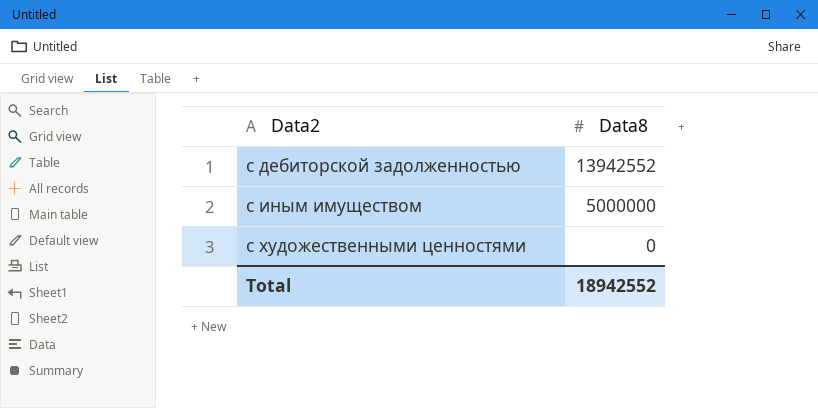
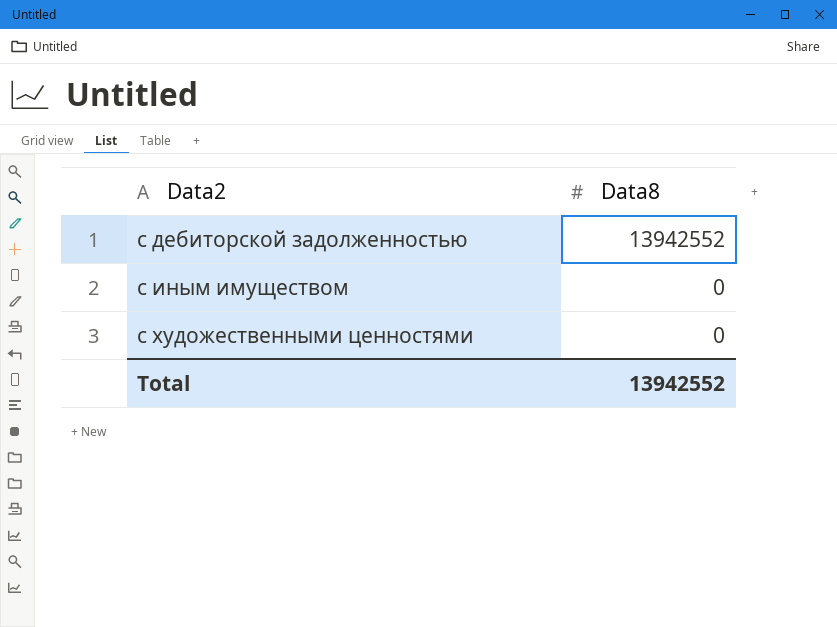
с иным имуществом | Data8: 5000000 -> 0
Total | Data8: 18942552 -> 13942552

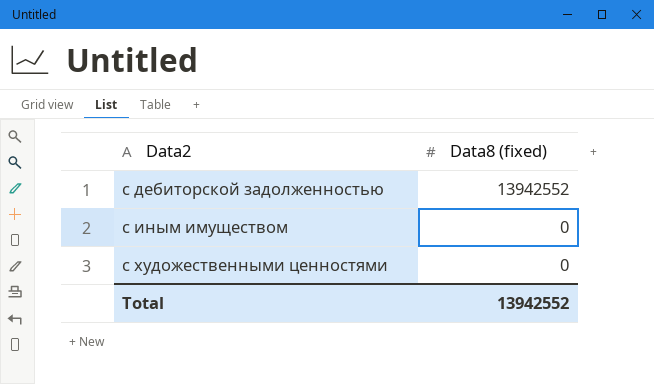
column name: Data8 -> Data8 (fixed)

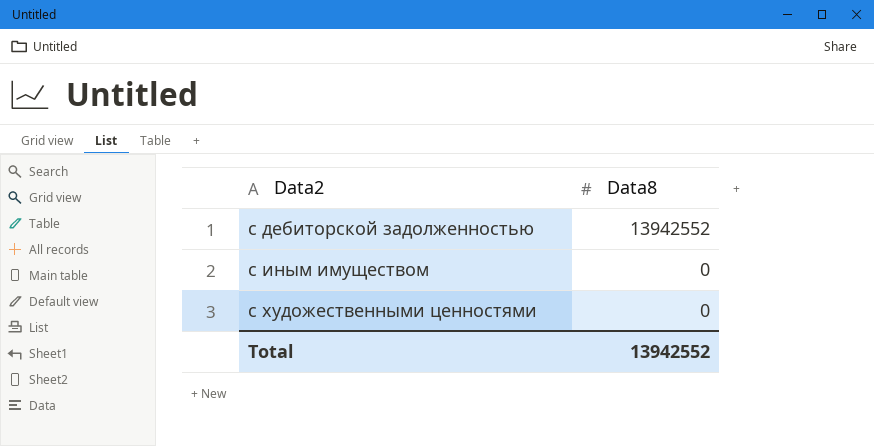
column name: Data8 (fixed) -> Data8

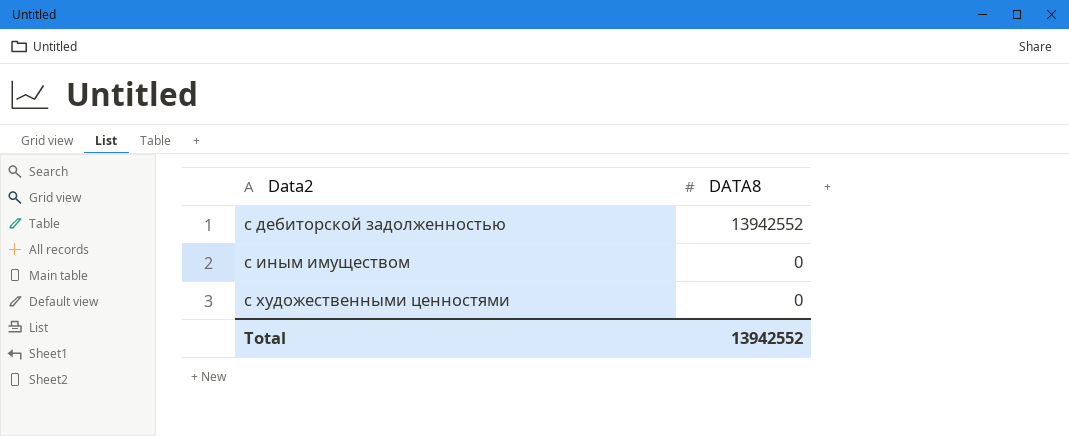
column name: Data8 -> DATA8

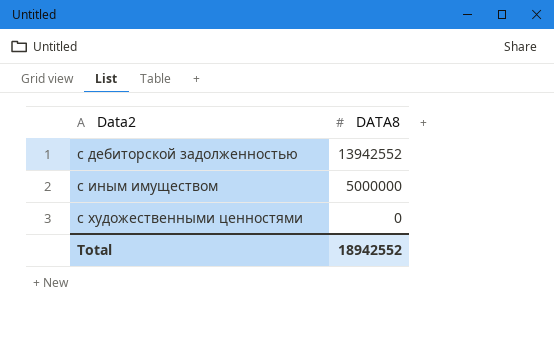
с иным имуществом | DATA8: 0 -> 5000000
Total | DATA8: 13942552 -> 18942552

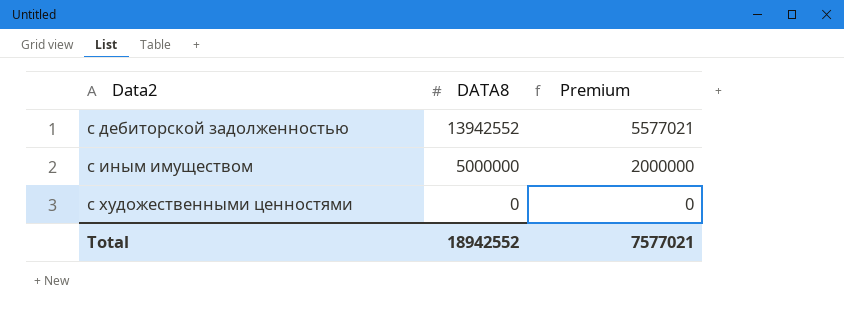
column Premium | formula: none -> [DATA8] * 0.4

